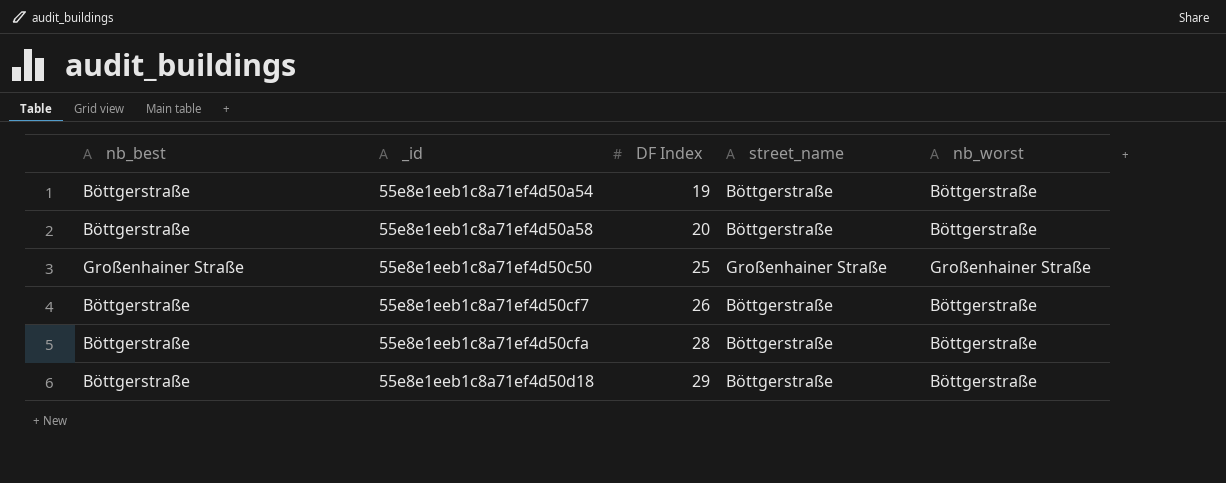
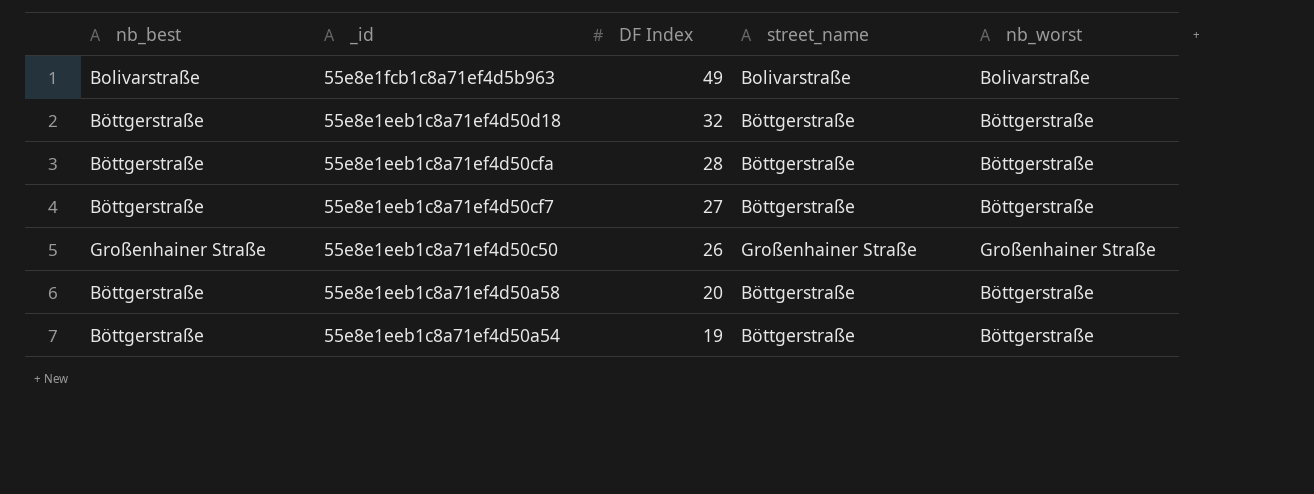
row order: _id ascending -> _id descending
row 55e8e1fcb1c8a71ef4d5b963: none -> Bolivarstraße | 49 | Bolivarstraße | Bolivarstraße
55e8e1eeb1c8a71ef4d50d18 | DF Index: 29 -> 32
55e8e1eeb1c8a71ef4d50cf7 | DF Index: 26 -> 27
55e8e1eeb1c8a71ef4d50c50 | DF Index: 25 -> 26

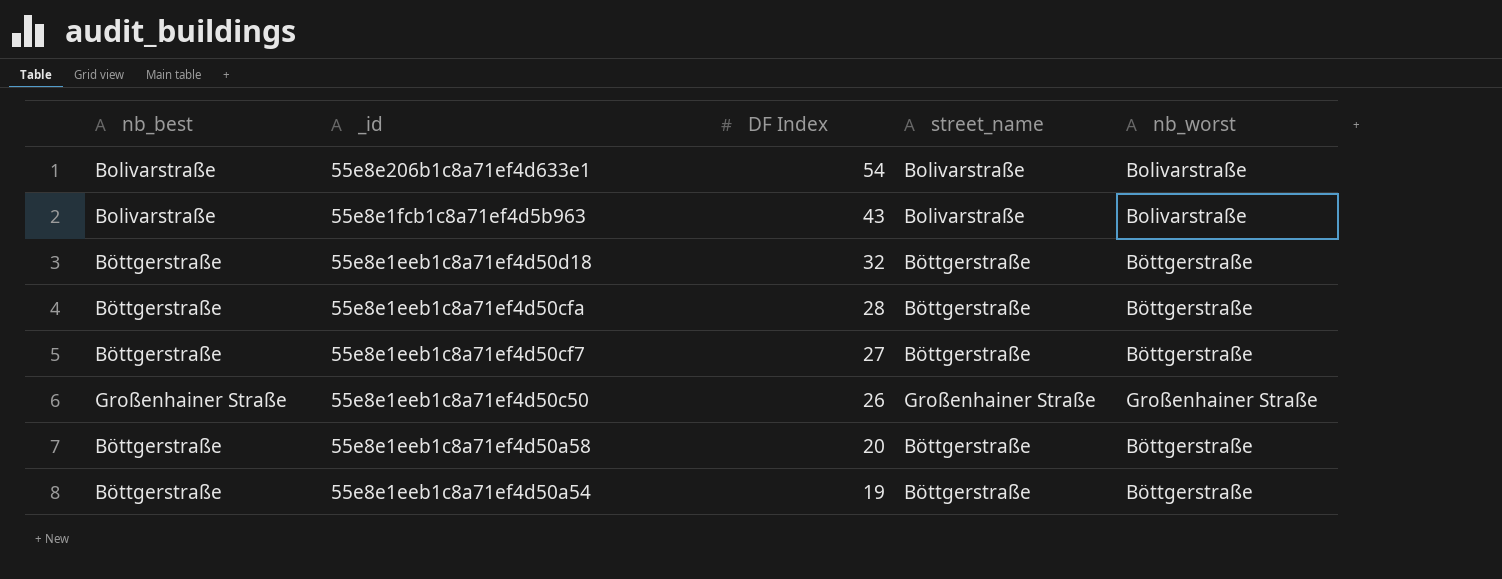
row 55e8e206b1c8a71ef4d633e1: none -> Bolivarstraße | 54 | Bolivarstraße | Bolivarstraße
55e8e1fcb1c8a71ef4d5b963 | DF Index: 49 -> 43

